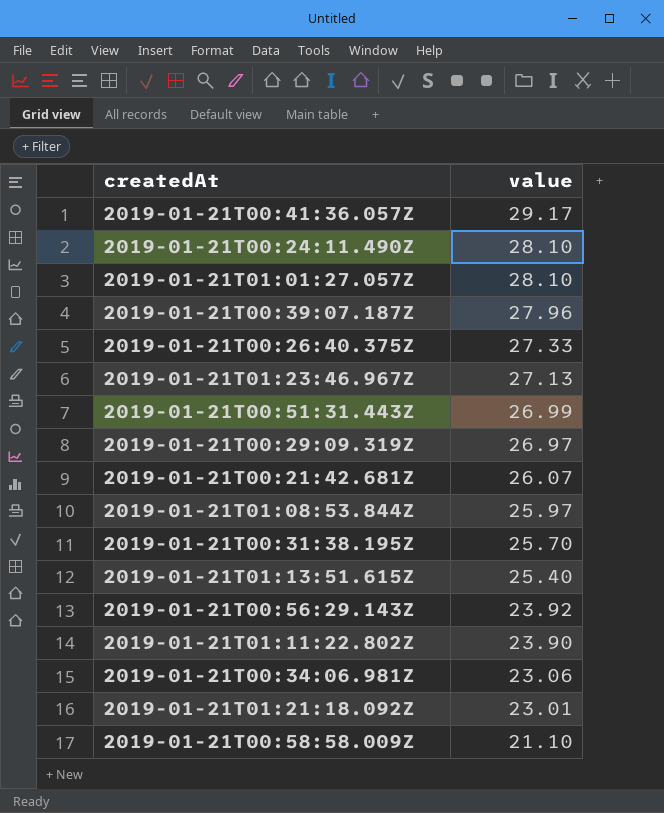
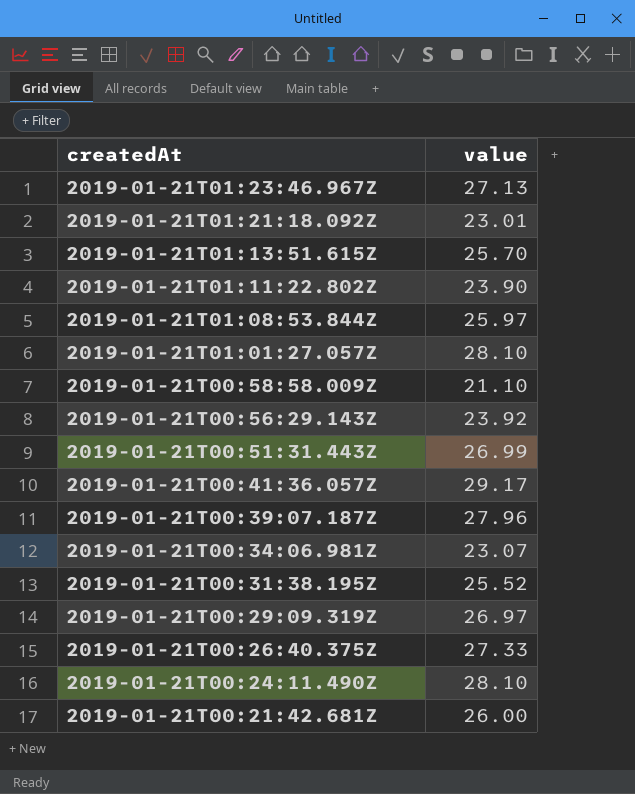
row order: value descending -> createdAt descending
2019-01-21T01:13:51.615Z | value: 25.40 -> 25.70
2019-01-21T00:34:06.981Z | value: 23.06 -> 23.07
2019-01-21T00:31:38.195Z | value: 25.70 -> 25.52
2019-01-21T00:21:42.681Z | value: 26.07 -> 26.00

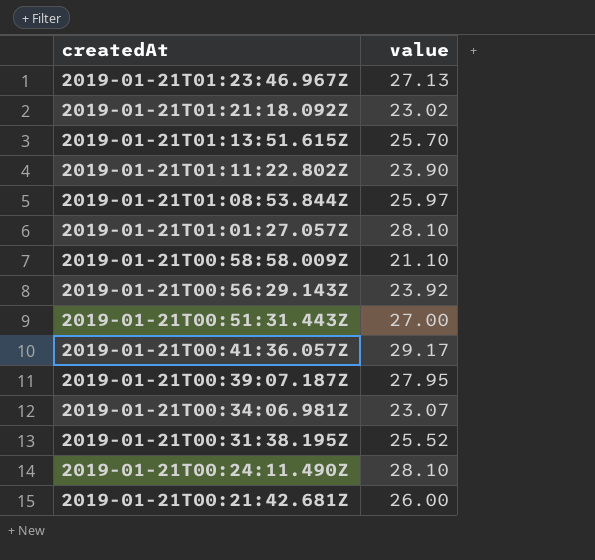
row 2019-01-21T00:29:09.319Z: 26.97 -> none
row 2019-01-21T00:26:40.375Z: 27.33 -> none
2019-01-21T01:21:18.092Z | value: 23.01 -> 23.02
2019-01-21T00:51:31.443Z | value: 26.99 -> 27.00
2019-01-21T00:39:07.187Z | value: 27.96 -> 27.95

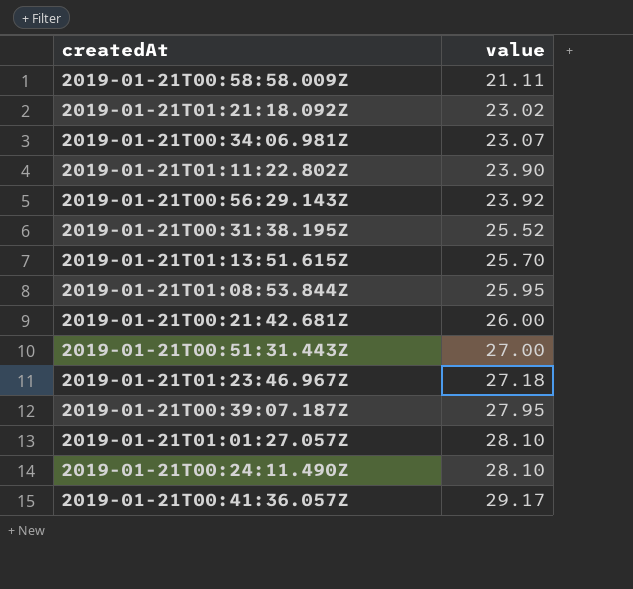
row order: createdAt descending -> value ascending
2019-01-21T00:58:58.009Z | value: 21.10 -> 21.11
2019-01-21T01:08:53.844Z | value: 25.97 -> 25.95
2019-01-21T01:23:46.967Z | value: 27.13 -> 27.18

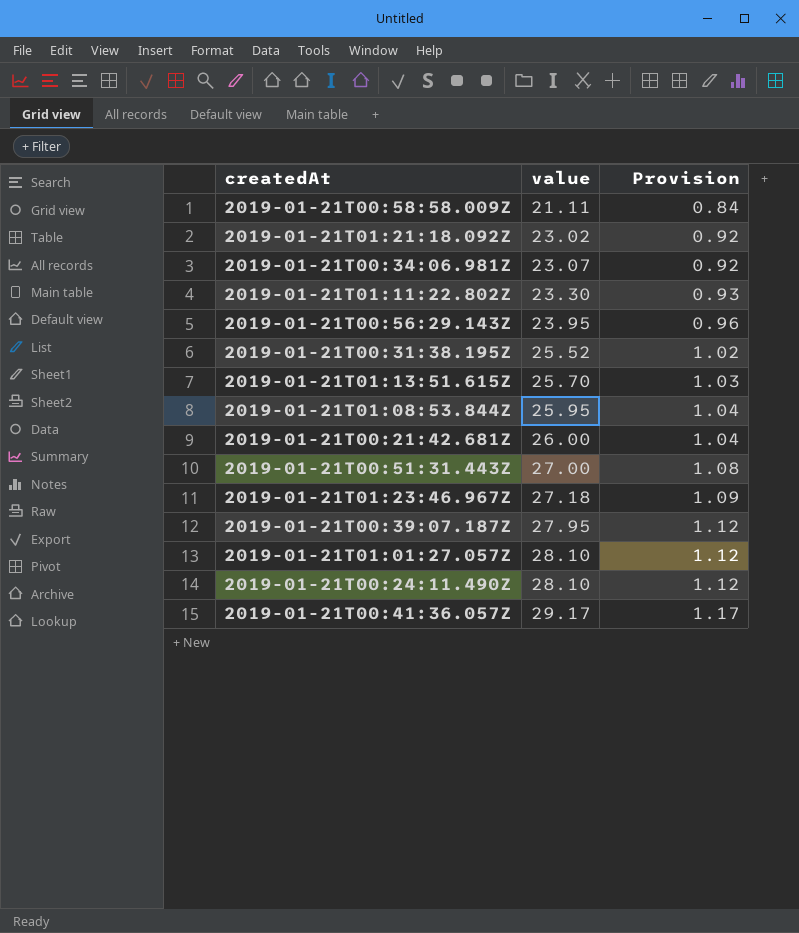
column Provision | formula: none -> [value] * 0.04
2019-01-21T01:11:22.802Z | value: 23.90 -> 23.30
2019-01-21T00:56:29.143Z | value: 23.92 -> 23.95

